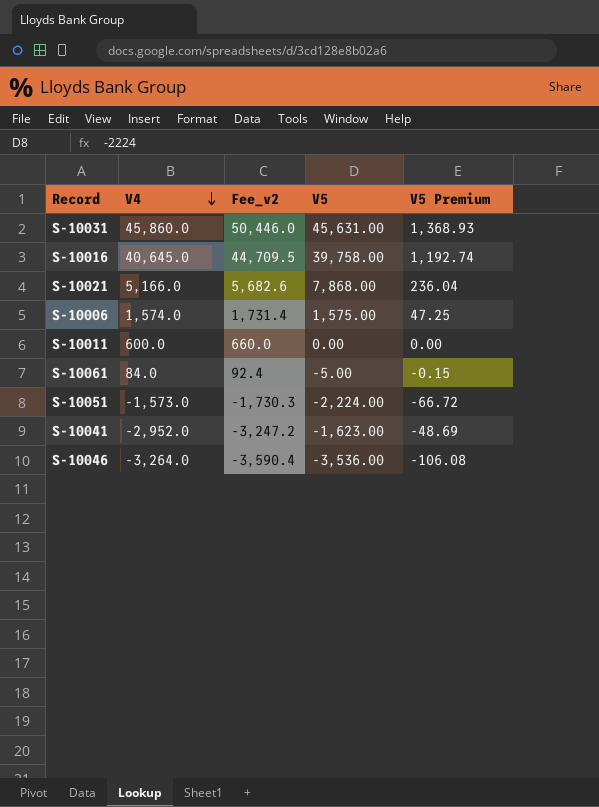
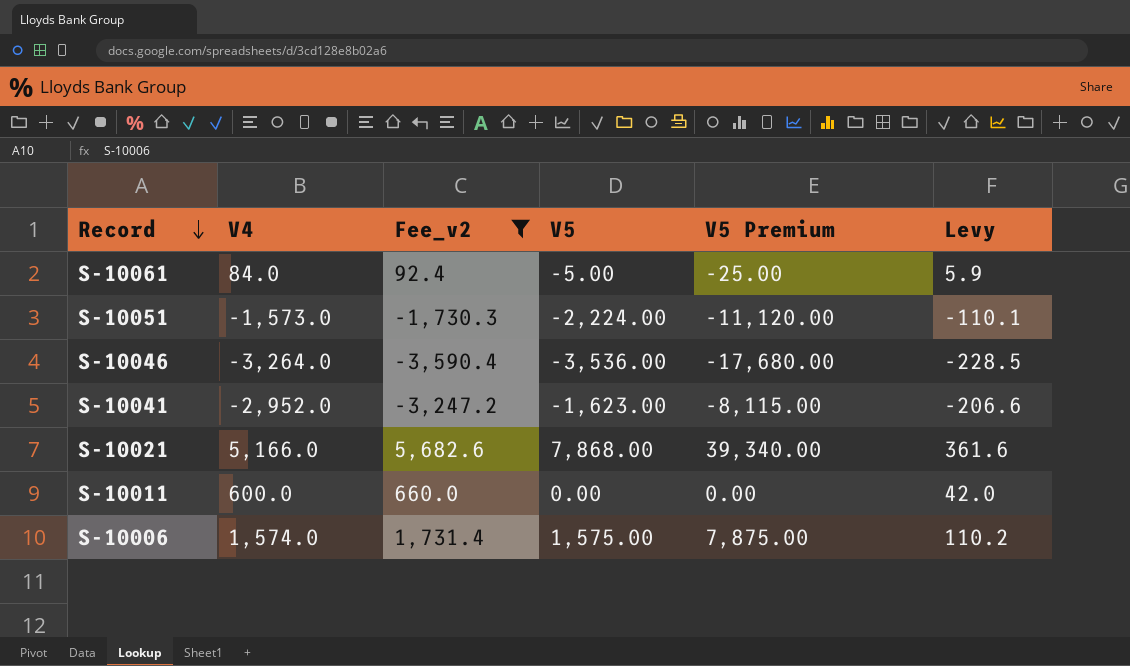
filter: none -> Fee_v2 <= 5,682.6
row order: V4 descending -> Record descending
column V5 Premium | formula: [V5] * 0.03 -> [V5] * 5
column Levy | formula: none -> [V4] * 0.07

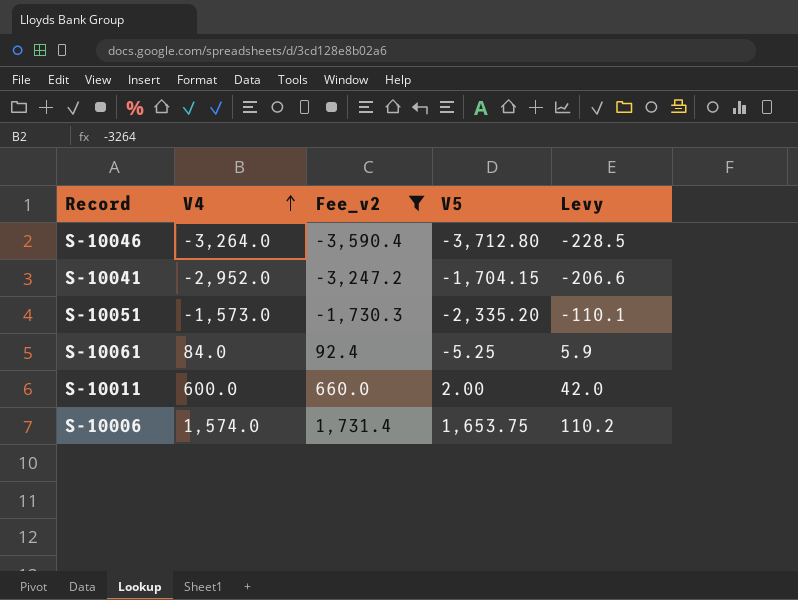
row order: Record descending -> V4 ascending
column V5 Premium | formula: [V5] * 5 -> none
row S-10021: 5,166.0 | 5,682.6 | 7,868.00 | 39,340.00 | 361.6 -> none
S-10046 | V5: -3,536.00 -> -3,712.80
S-10041 | V5: -1,623.00 -> -1,704.15
S-10051 | V5: -2,224.00 -> -2,335.20
S-10061 | V5: -5.00 -> -5.25
S-10011 | V5: 0.00 -> 2.00
S-10006 | V5: 1,575.00 -> 1,653.75

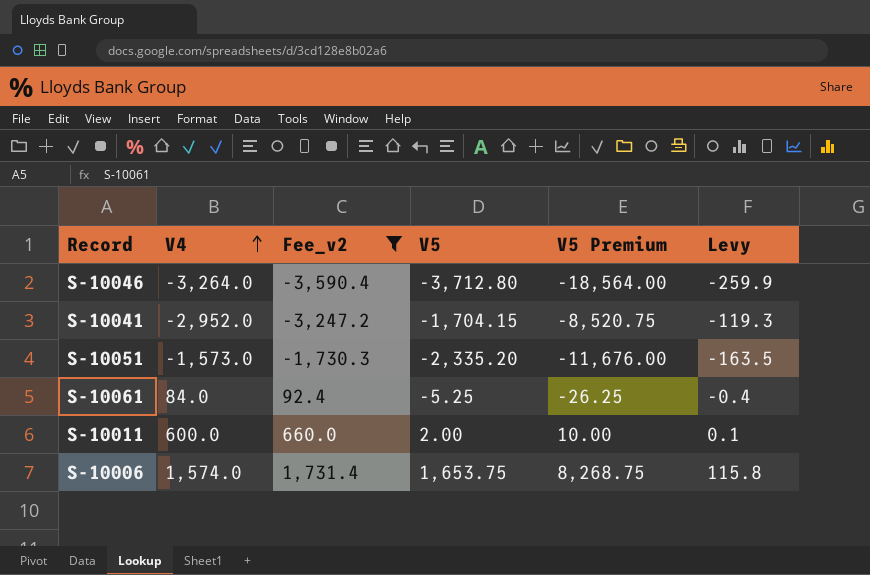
column V5 Premium | formula: none -> [V5] * 5
column Levy | formula: [V4] * 0.07 -> [V5] * 0.07

